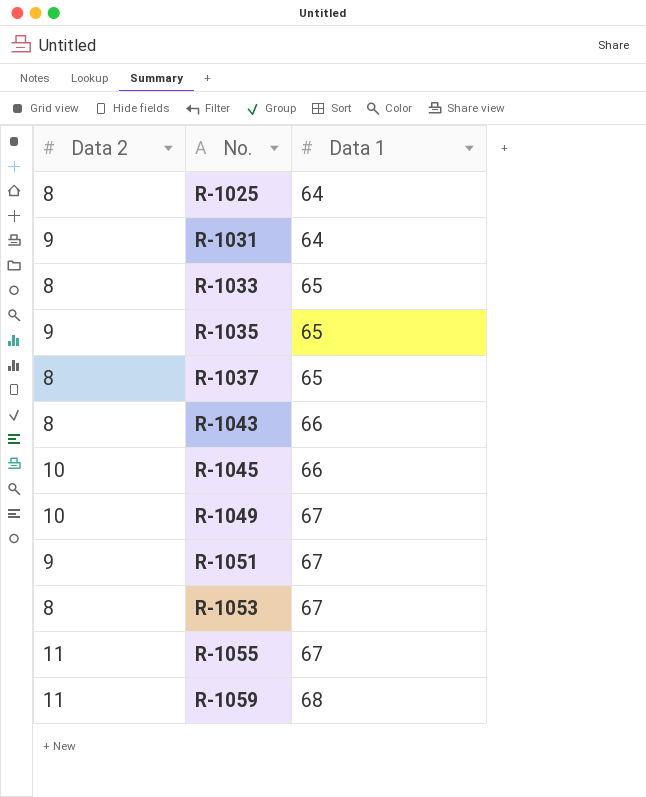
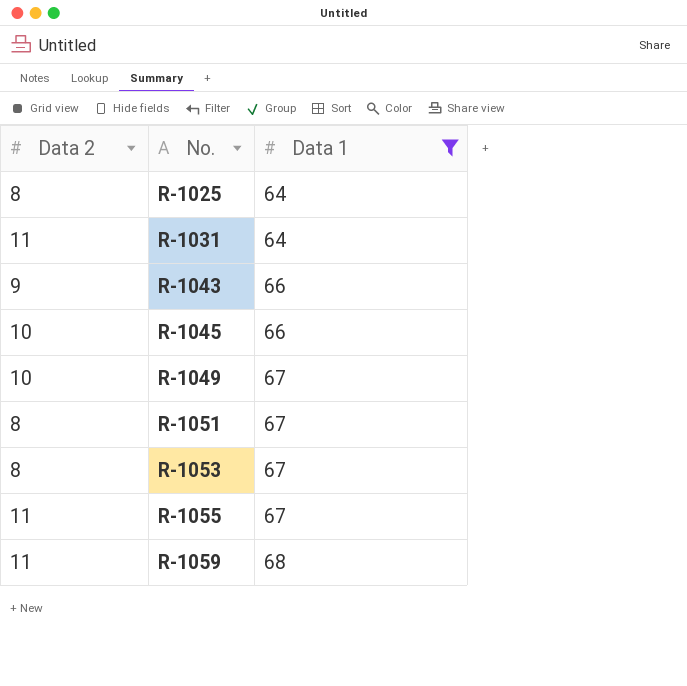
filter: none -> Data 1 != 65
R-1031 | Data 2: 9 -> 11
R-1043 | Data 2: 8 -> 9
R-1051 | Data 2: 9 -> 8

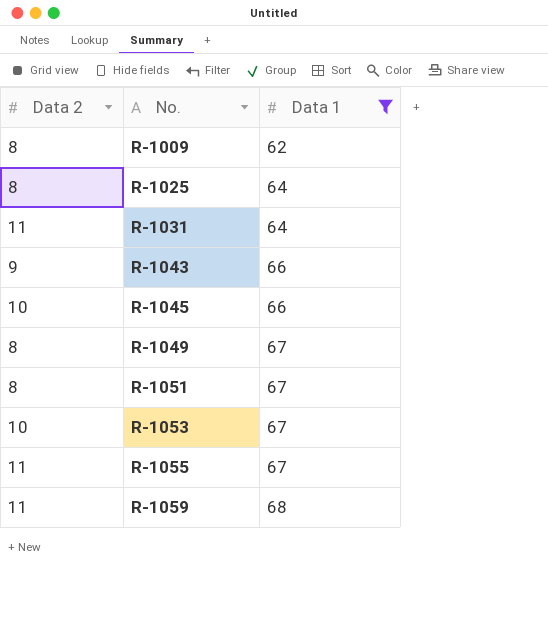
row R-1009: none -> 8 | 62
R-1049 | Data 2: 10 -> 8
R-1053 | Data 2: 8 -> 10

